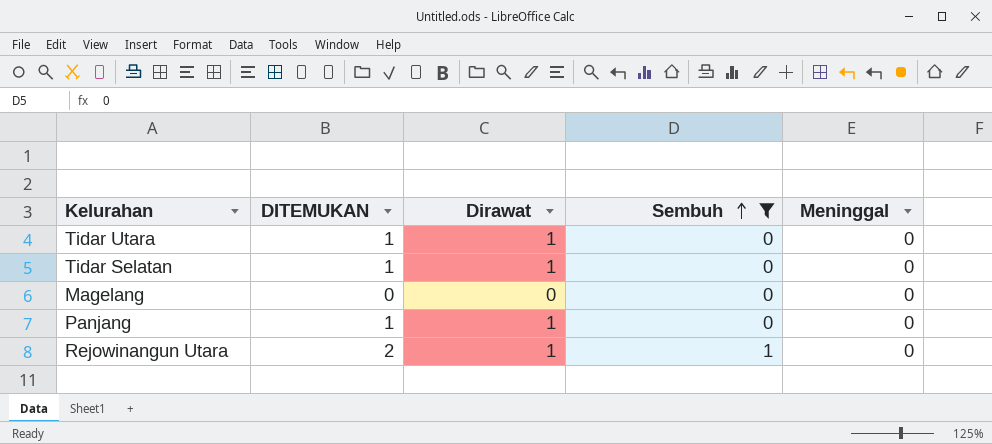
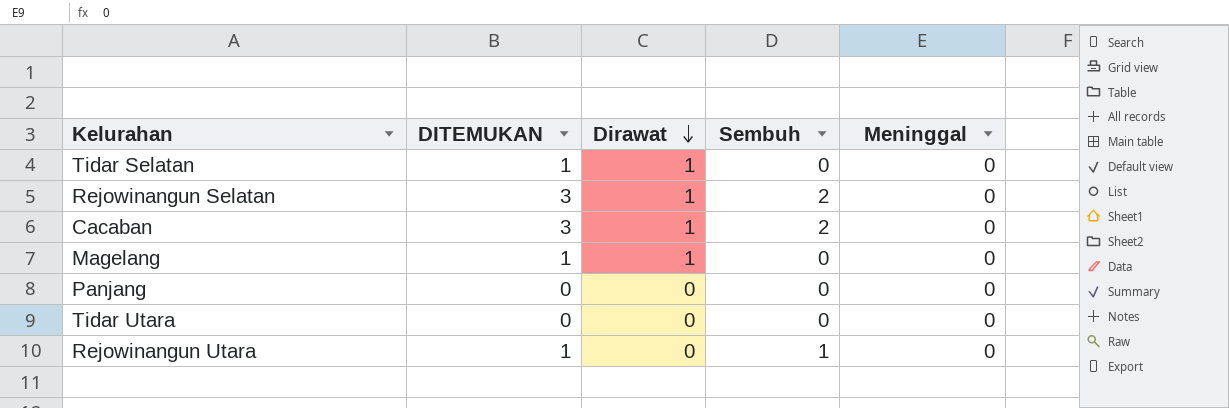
filter: Sembuh != 2 -> none
row order: Sembuh ascending -> Dirawat descending
Magelang | DITEMUKAN: 0 -> 1
Magelang | Dirawat: 0 -> 1
Panjang | DITEMUKAN: 1 -> 0
Panjang | Dirawat: 1 -> 0
Tidar Utara | DITEMUKAN: 1 -> 0
Tidar Utara | Dirawat: 1 -> 0
Rejowinangun Utara | DITEMUKAN: 2 -> 1
Rejowinangun Utara | Dirawat: 1 -> 0

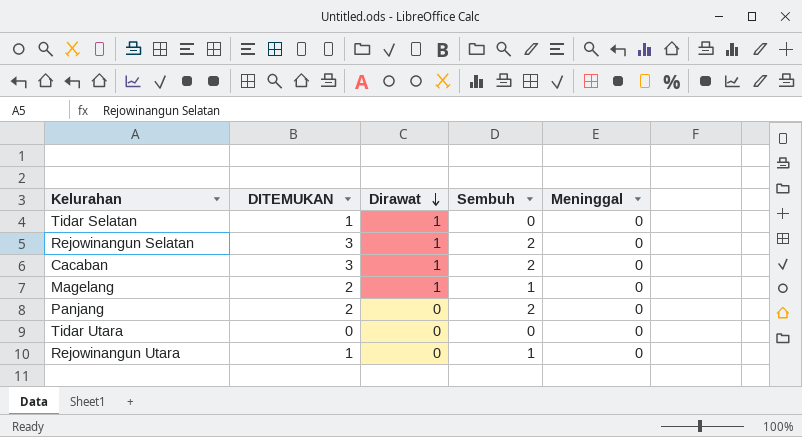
Magelang | DITEMUKAN: 1 -> 2
Magelang | Sembuh: 0 -> 1
Panjang | DITEMUKAN: 0 -> 2
Panjang | Sembuh: 0 -> 2

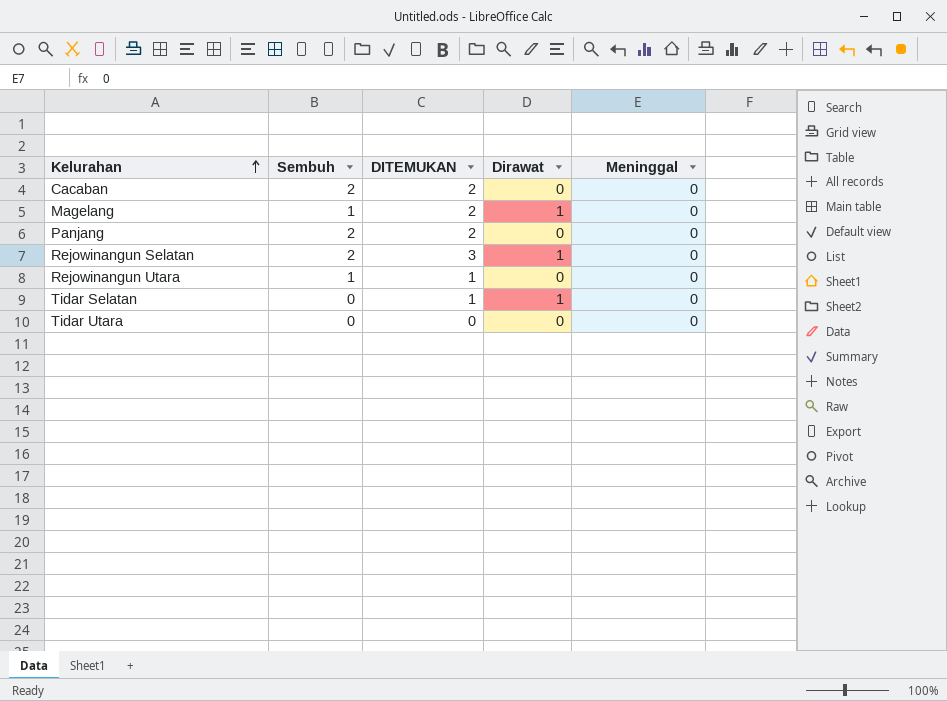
row order: Dirawat descending -> Kelurahan ascending
column Sembuh | position: 4 -> 2
Cacaban | DITEMUKAN: 3 -> 2
Cacaban | Dirawat: 1 -> 0

